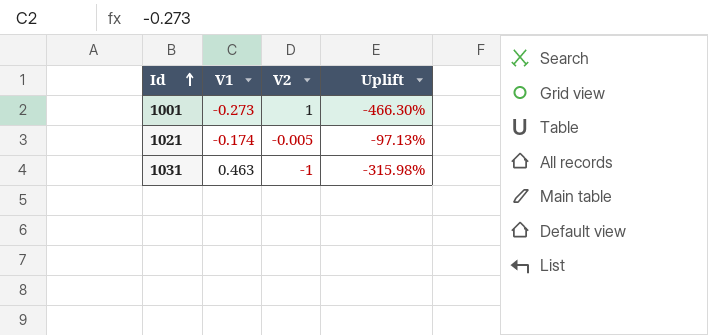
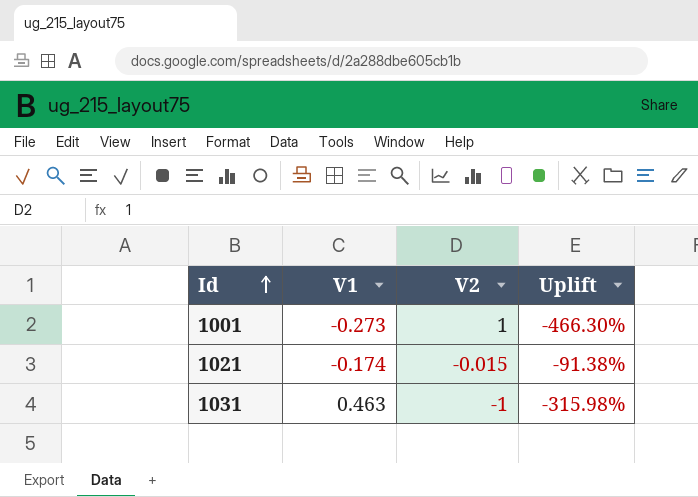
1021 | V2: -0.005 -> -0.015
1021 | Uplift: -97.13% -> -91.38%

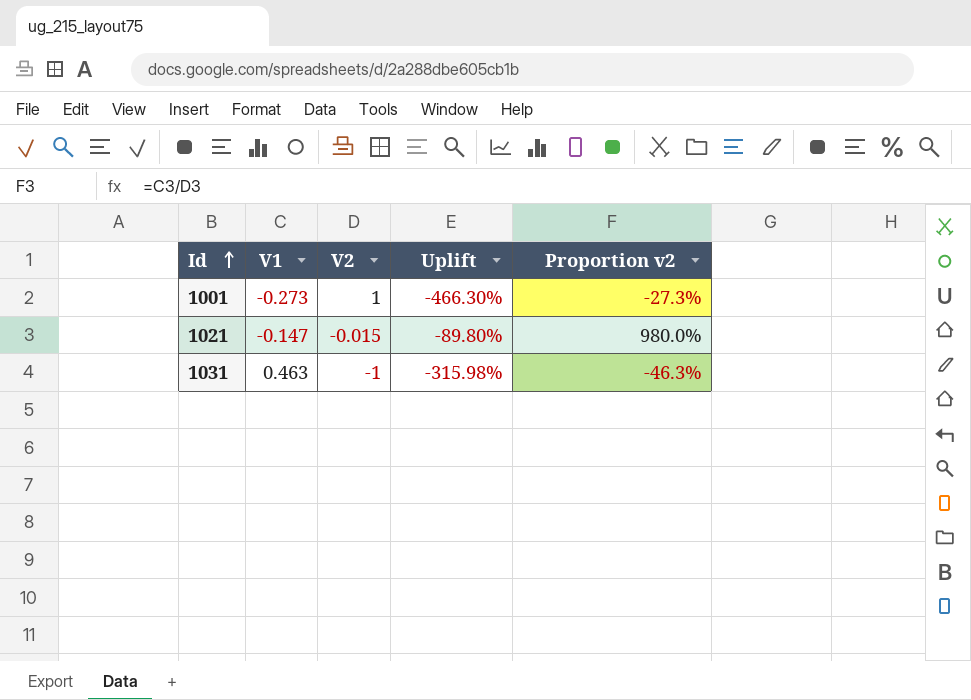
column Proportion v2 | formula: none -> [V1] / [V2]
1021 | V1: -0.174 -> -0.147
1021 | Uplift: -91.38% -> -89.80%

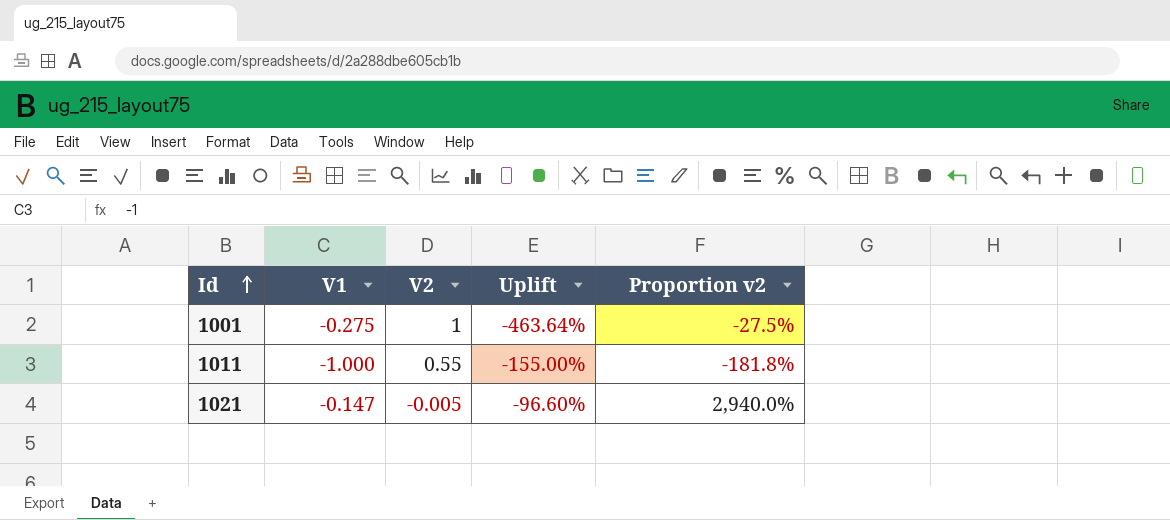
row 1031: 0.463 | -1 | -315.98% | -46.3% -> none
1001 | V1: -0.273 -> -0.275
1001 | Uplift: -466.30% -> -463.64%
1001 | Proportion v2: -27.3% -> -27.5%
row 1011: none -> -1.000 | 0.55 | -155.00% | -181.8%
1021 | V2: -0.015 -> -0.005
1021 | Uplift: -89.80% -> -96.60%
1021 | Proportion v2: 980.0% -> 2,940.0%

